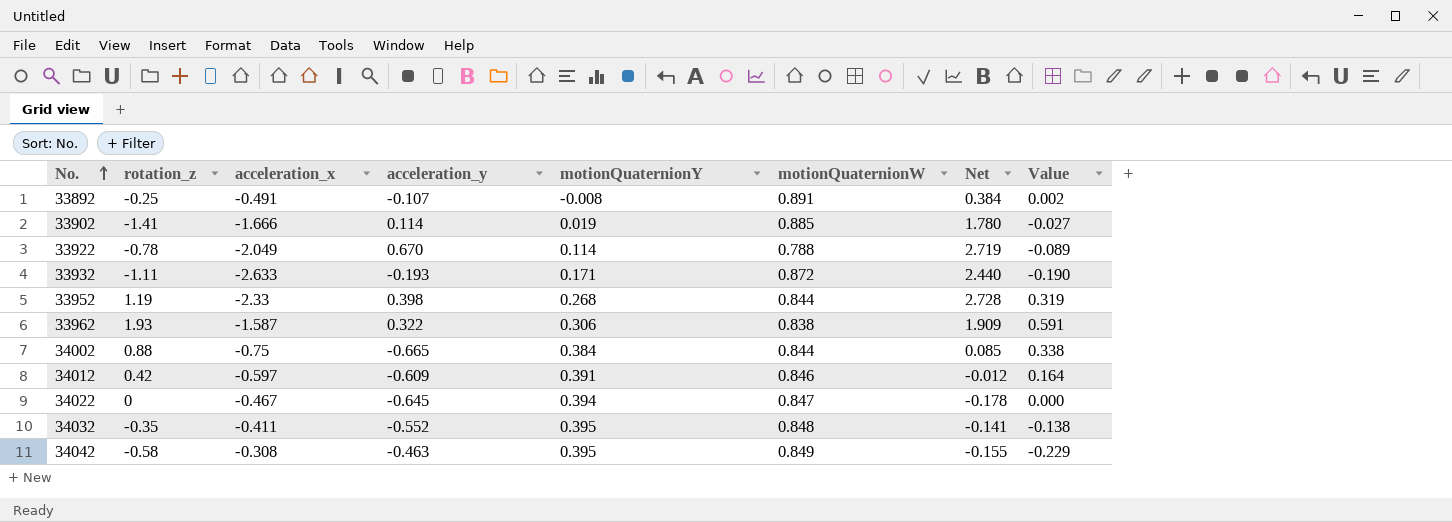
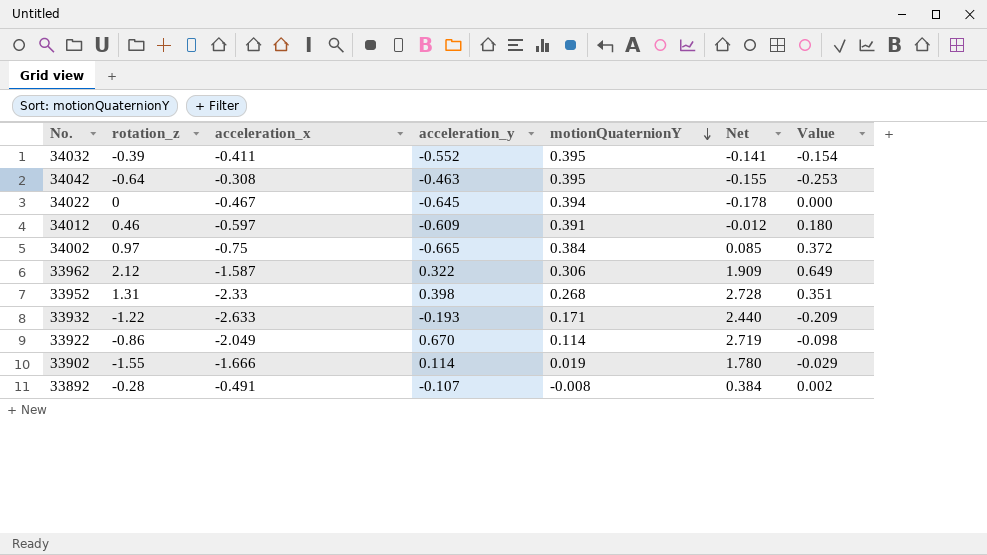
row order: No. ascending -> motionQuaternionY descending
column motionQuaternionW | position: 6 -> none
34032 | rotation_z: -0.35 -> -0.39
34032 | Value: -0.138 -> -0.154
34042 | rotation_z: -0.58 -> -0.64
34042 | Value: -0.229 -> -0.253
34012 | rotation_z: 0.42 -> 0.46
34012 | Value: 0.164 -> 0.180
34002 | rotation_z: 0.88 -> 0.97
34002 | Value: 0.338 -> 0.372
33962 | rotation_z: 1.93 -> 2.12
33962 | Value: 0.591 -> 0.649
33952 | rotation_z: 1.19 -> 1.31
33952 | Value: 0.319 -> 0.351
33932 | rotation_z: -1.11 -> -1.22
33932 | Value: -0.190 -> -0.209
33922 | rotation_z: -0.78 -> -0.86
33922 | Value: -0.089 -> -0.098
33902 | rotation_z: -1.41 -> -1.55
33902 | Value: -0.027 -> -0.029
33892 | rotation_z: -0.25 -> -0.28

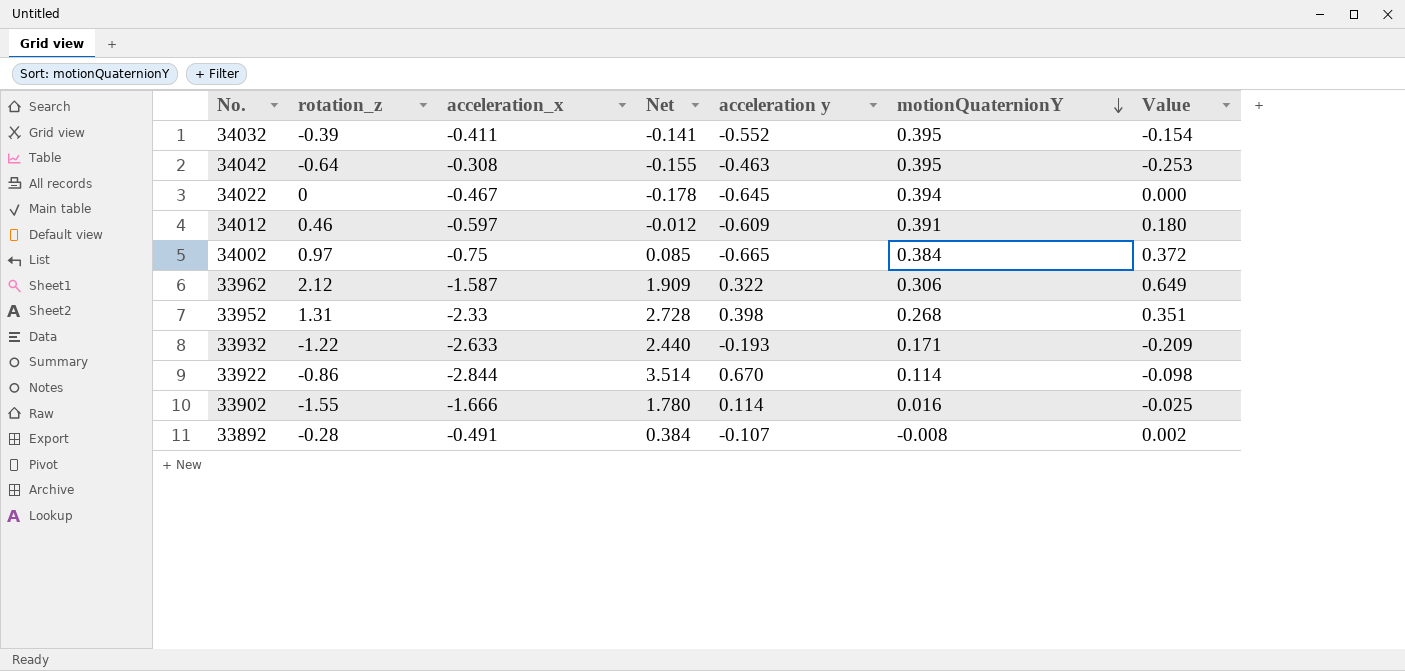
column Net | position: 6 -> 4
column name: acceleration_y -> acceleration y
33922 | acceleration_x: -2.049 -> -2.844
33922 | Net: 2.719 -> 3.514
33902 | motionQuaternionY: 0.019 -> 0.016
33902 | Value: -0.029 -> -0.025

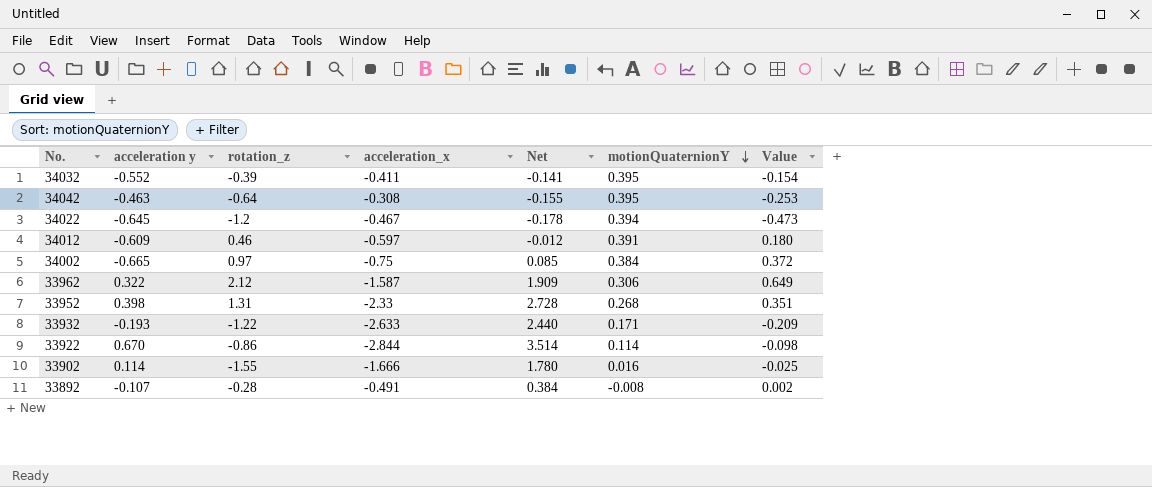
column acceleration y | position: 5 -> 2
34022 | rotation_z: 0 -> -1.2
34022 | Value: 0.000 -> -0.473

